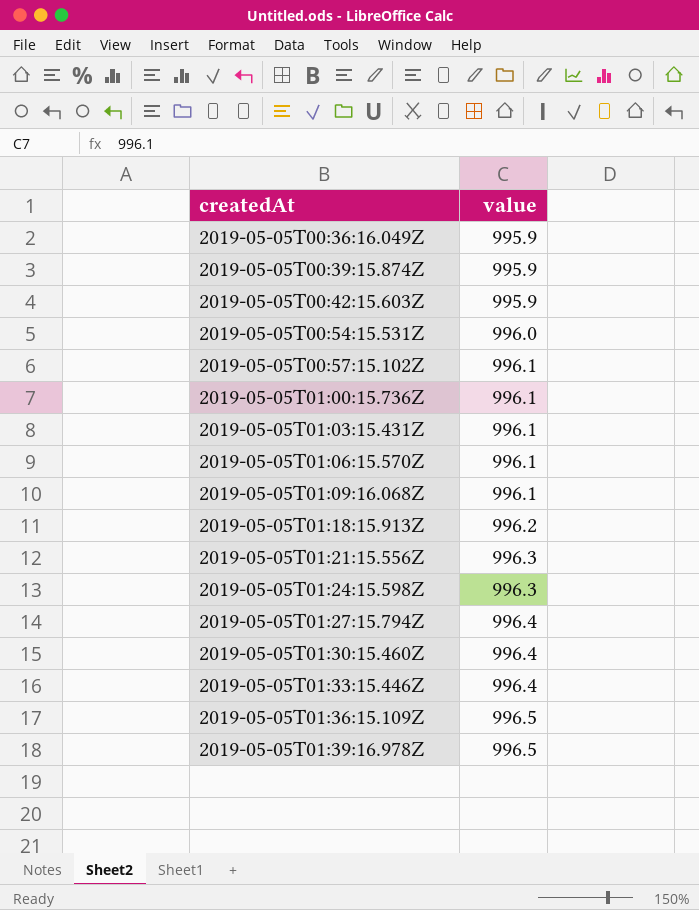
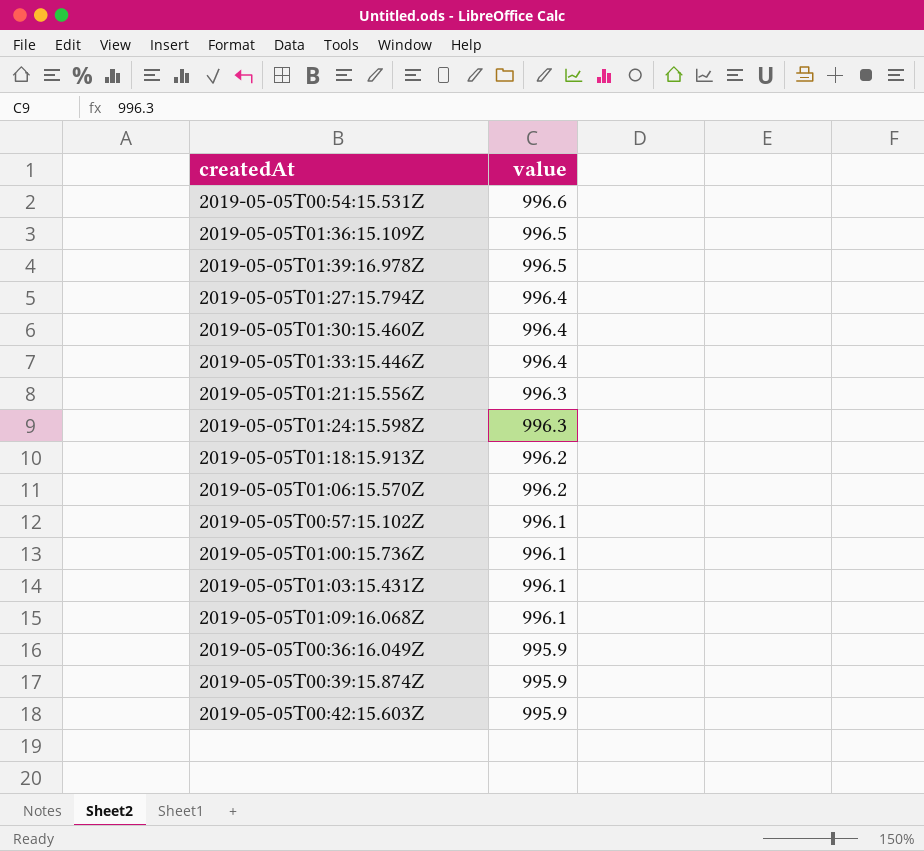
row order: createdAt ascending -> value descending
2019-05-05T00:54:15.531Z | value: 996.0 -> 996.6
2019-05-05T01:06:15.570Z | value: 996.1 -> 996.2

